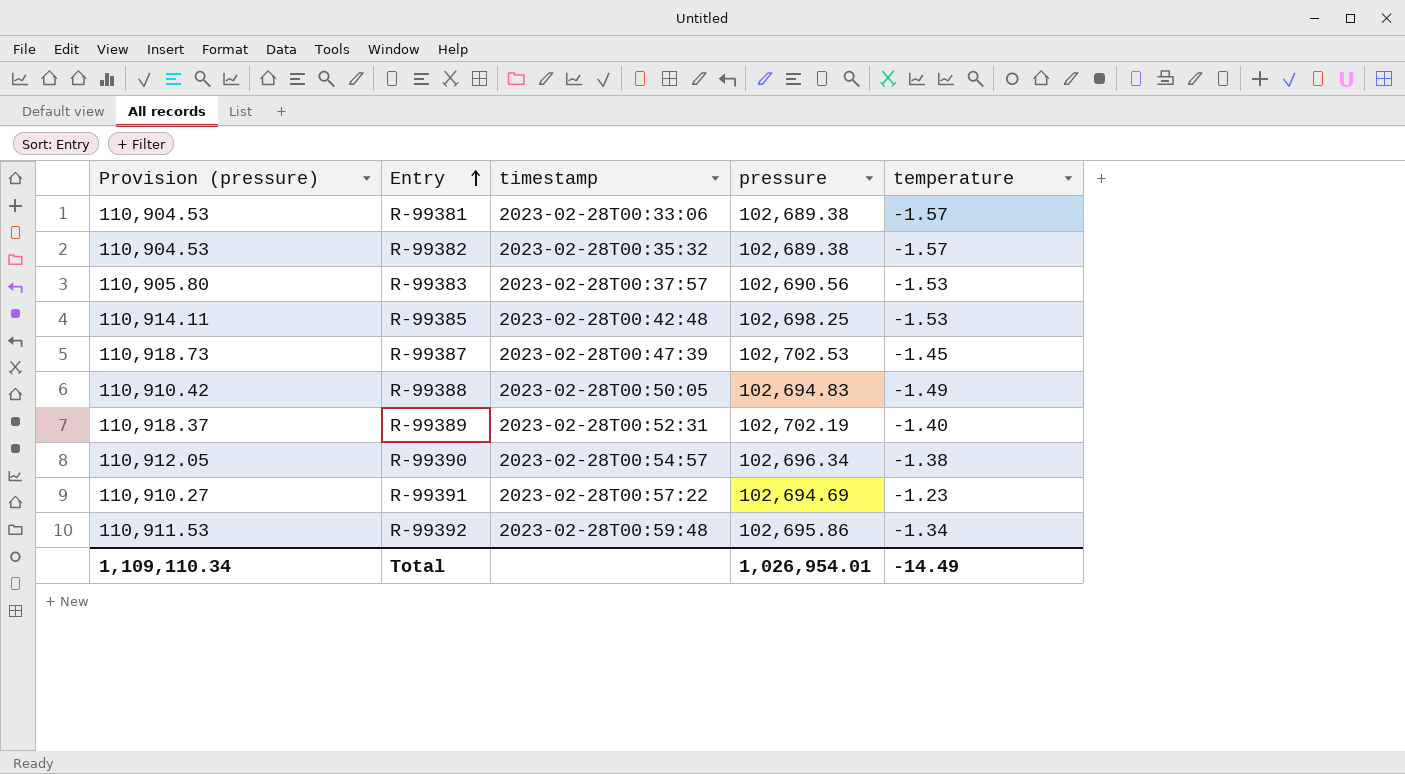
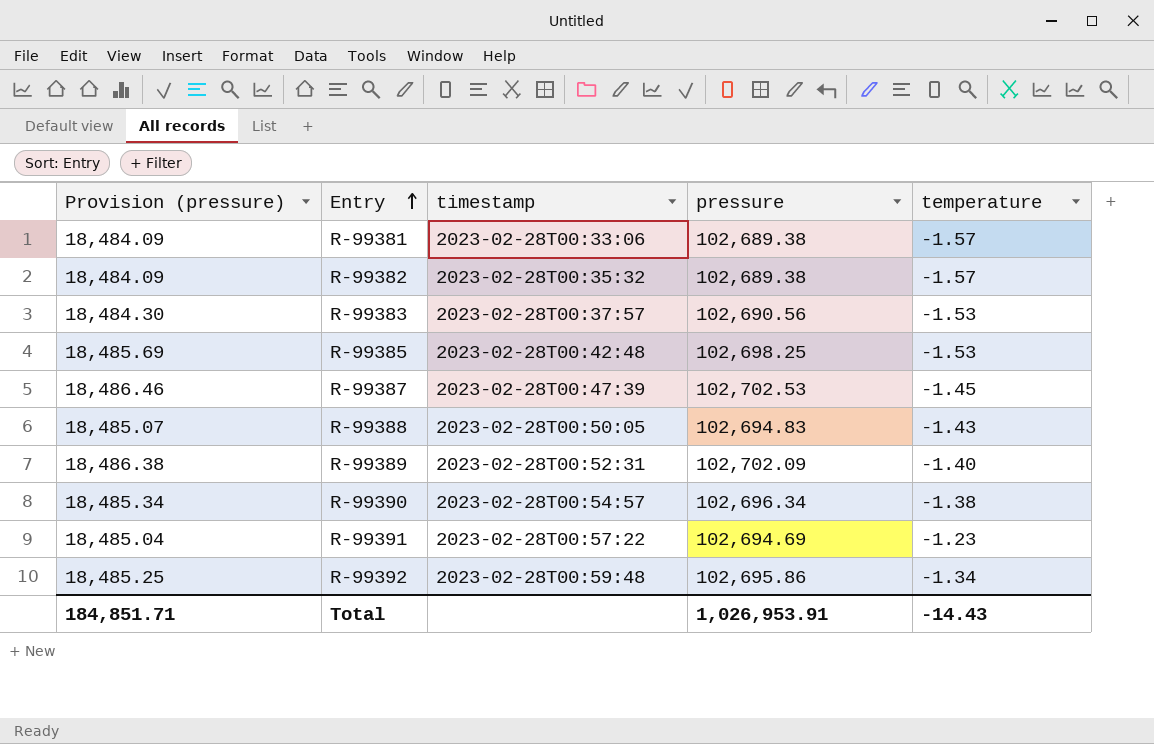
column Provision (pressure) | formula: [pressure] * 1.08 -> [pressure] * 0.18
R-99388 | temperature: -1.49 -> -1.43
R-99389 | pressure: 102,702.19 -> 102,702.09
Total | Provision (pressure): 1,109,110.34 -> 184,851.71
Total | pressure: 1,026,954.01 -> 1,026,953.91
Total | temperature: -14.49 -> -14.43

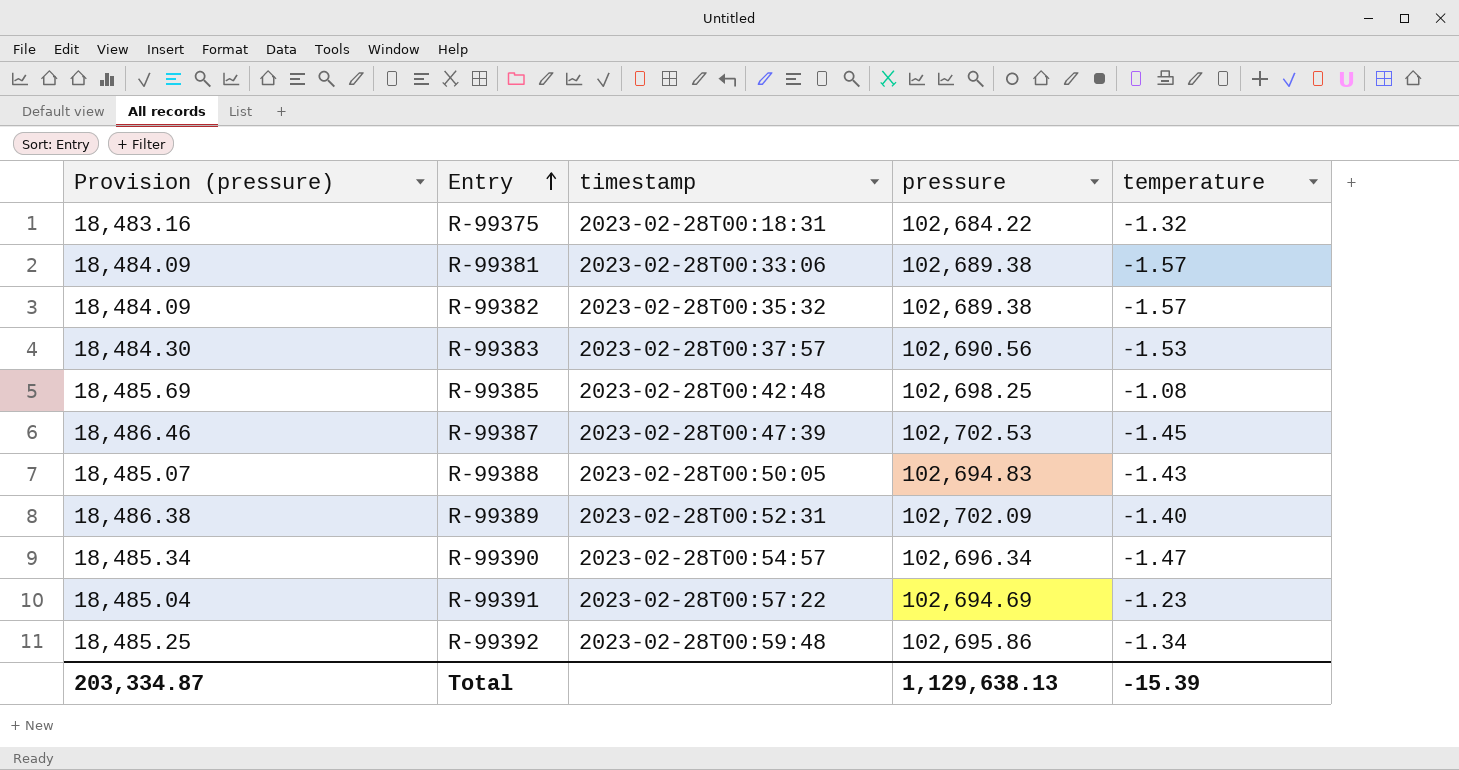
row R-99375: none -> 18,483.16 | 2023-02-28T00:18:31 | 102,684.22 | -1.32
R-99385 | temperature: -1.53 -> -1.08
R-99390 | temperature: -1.38 -> -1.47
Total | Provision (pressure): 184,851.71 -> 203,334.87
Total | pressure: 1,026,953.91 -> 1,129,638.13
Total | temperature: -14.43 -> -15.39

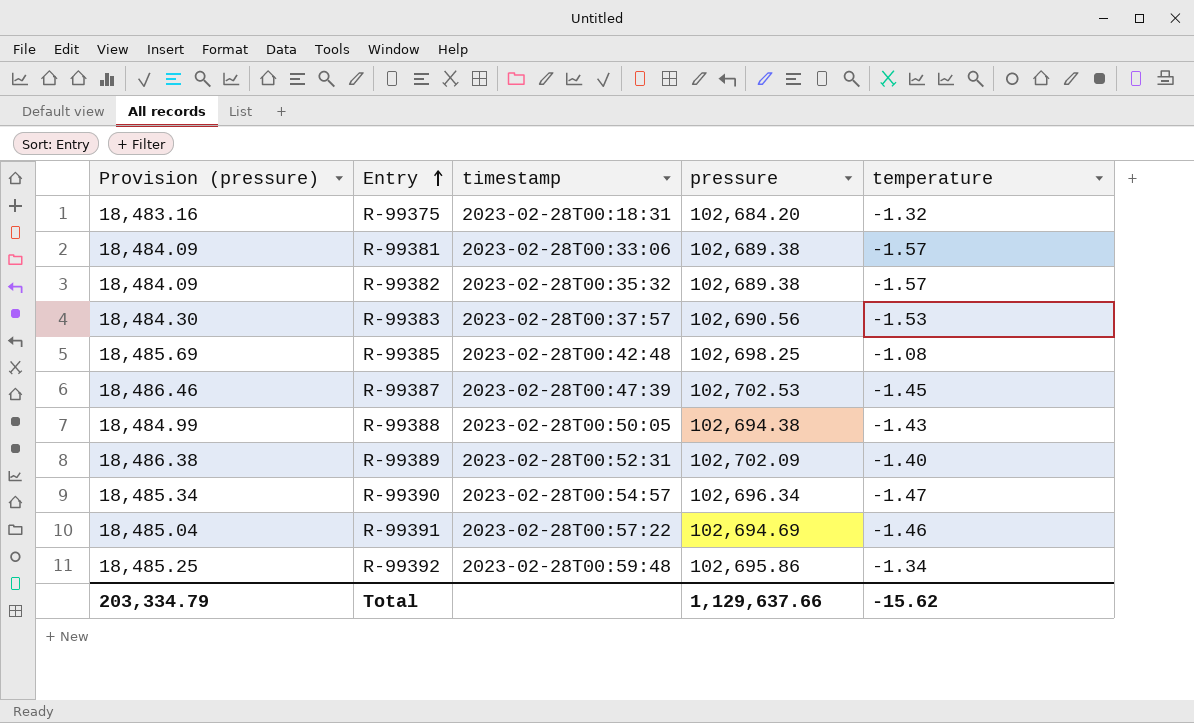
R-99375 | pressure: 102,684.22 -> 102,684.20
R-99388 | Provision (pressure): 18,485.07 -> 18,484.99
R-99388 | pressure: 102,694.83 -> 102,694.38
R-99391 | temperature: -1.23 -> -1.46
Total | Provision (pressure): 203,334.87 -> 203,334.79
Total | pressure: 1,129,638.13 -> 1,129,637.66
Total | temperature: -15.39 -> -15.62

